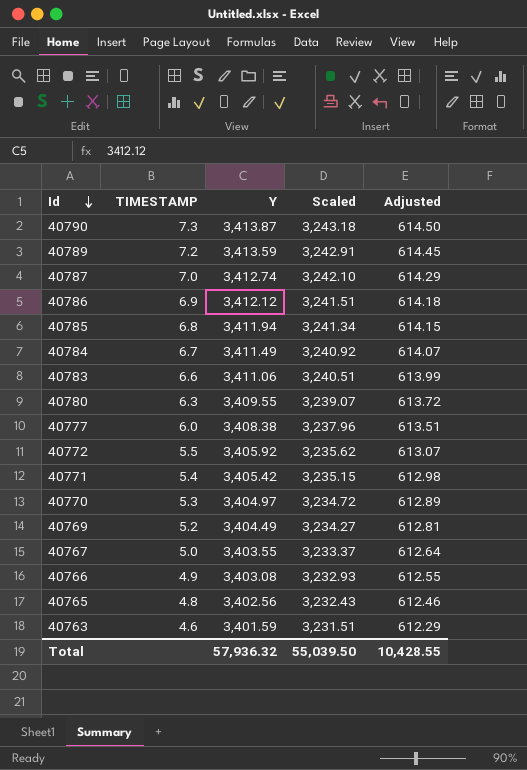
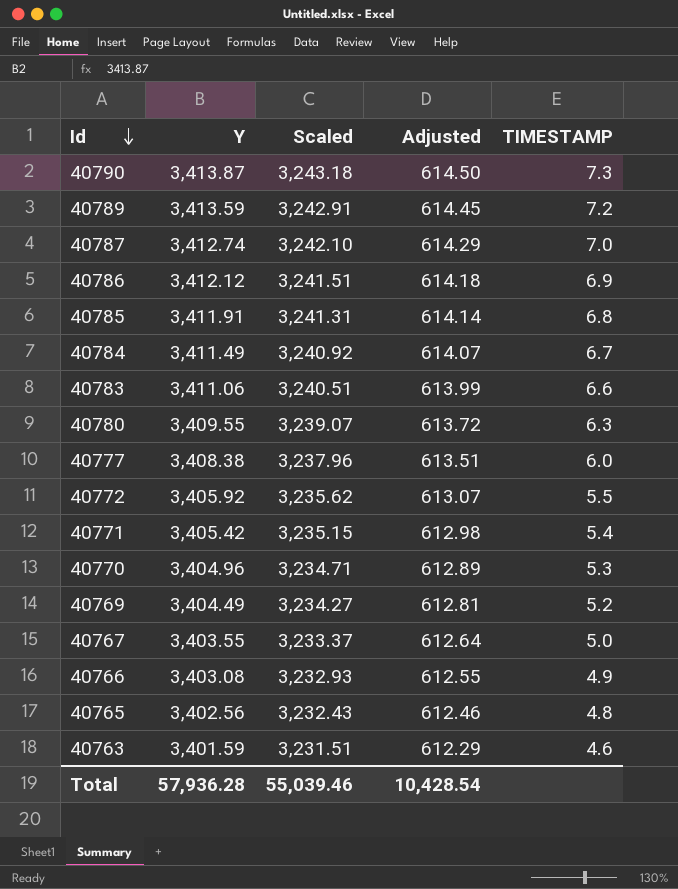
column TIMESTAMP | position: 2 -> 5
40785 | Y: 3,411.94 -> 3,411.91
40785 | Scaled: 3,241.34 -> 3,241.31
40785 | Adjusted: 614.15 -> 614.14
40770 | Y: 3,404.97 -> 3,404.96
40770 | Scaled: 3,234.72 -> 3,234.71
Total | Y: 57,936.32 -> 57,936.28
Total | Scaled: 55,039.50 -> 55,039.46
Total | Adjusted: 10,428.55 -> 10,428.54

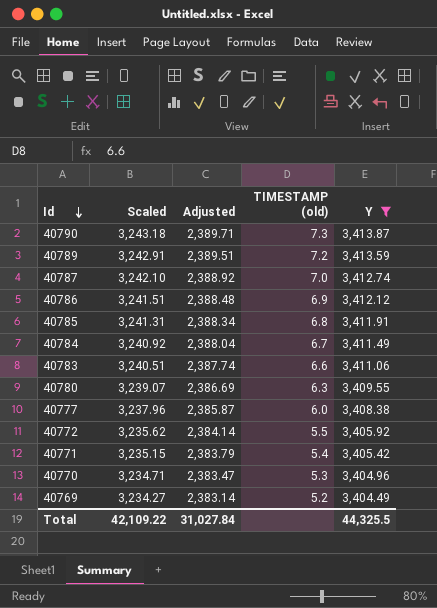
filter: none -> Y >= 3,404.49
column Adjusted | formula: [Y] * 0.18 -> [Y] * 0.7
column name: TIMESTAMP -> TIMESTAMP (old)
column Y | position: 2 -> 5
Total | Scaled: 55,039.46 -> 42,109.22
Total | Adjusted: 10,428.54 -> 31,027.84
Total | Y: 57,936.28 -> 44,325.5

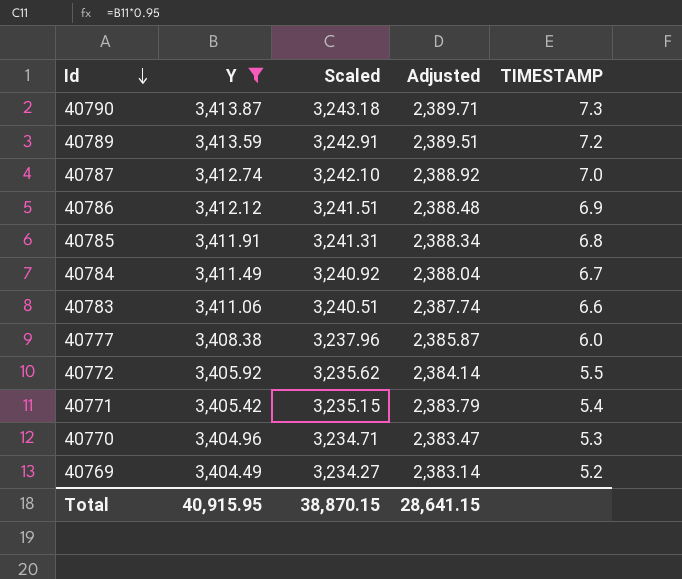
column Y | position: 5 -> 2
column name: TIMESTAMP (old) -> TIMESTAMP
row 40780: 3,239.07 | 2,386.69 | 6.3 | 3,409.55 -> none
Total | Y: 44,325.5 -> 40,915.95
Total | Scaled: 42,109.22 -> 38,870.15
Total | Adjusted: 31,027.84 -> 28,641.15

